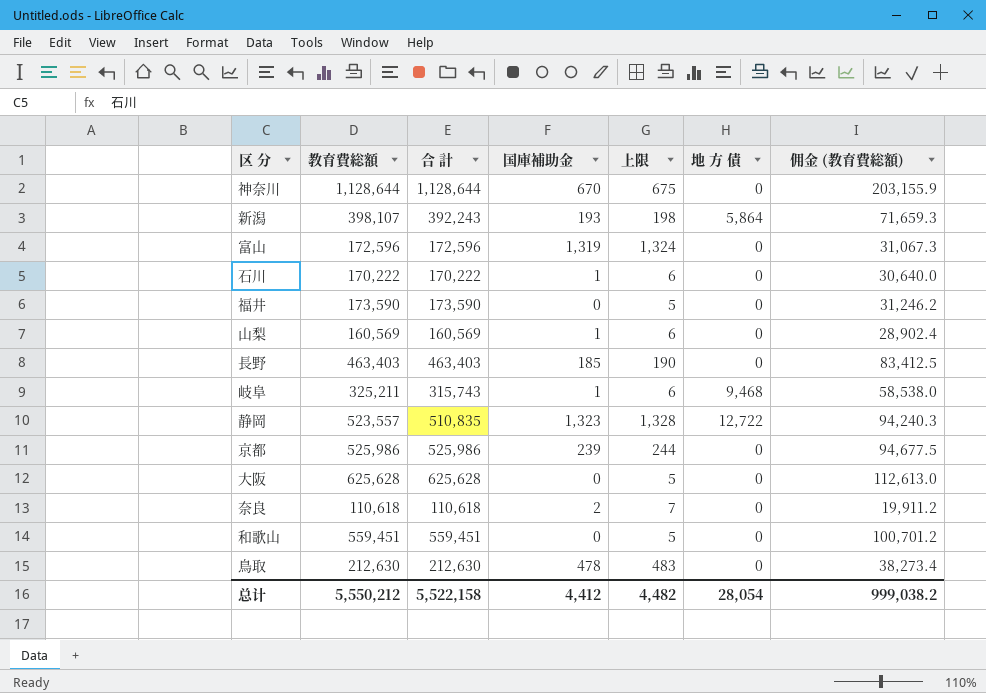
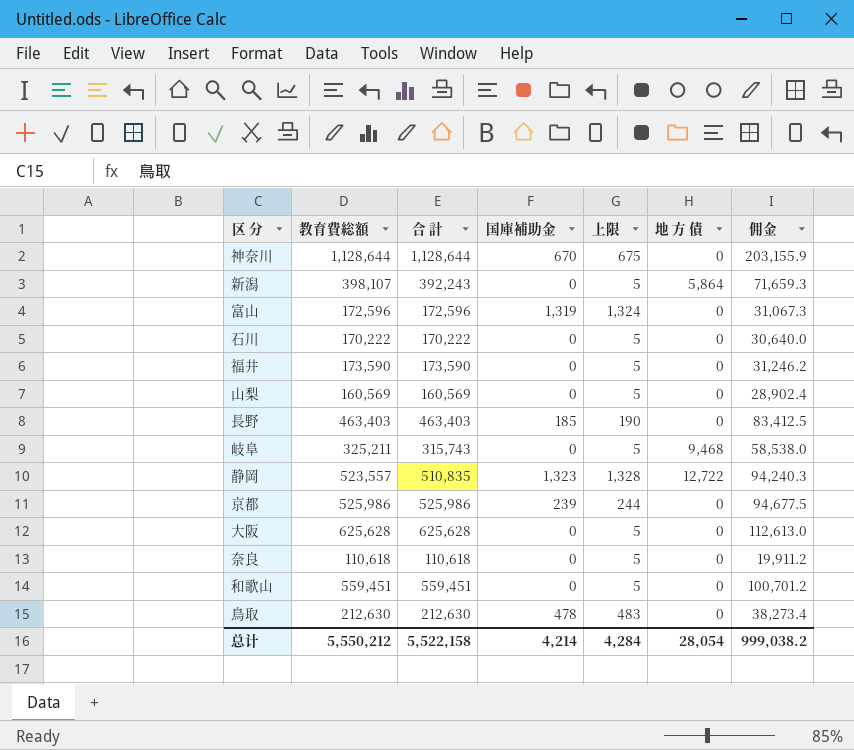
column name: 佣金 (教育費総額) -> 佣金
新潟 | 国庫補助金: 193 -> 0
新潟 | 上限: 198 -> 5
石川 | 国庫補助金: 1 -> 0
石川 | 上限: 6 -> 5
山梨 | 国庫補助金: 1 -> 0
山梨 | 上限: 6 -> 5
岐阜 | 国庫補助金: 1 -> 0
岐阜 | 上限: 6 -> 5
奈良 | 国庫補助金: 2 -> 0
奈良 | 上限: 7 -> 5
总计 | 国庫補助金: 4,412 -> 4,214
总计 | 上限: 4,482 -> 4,284

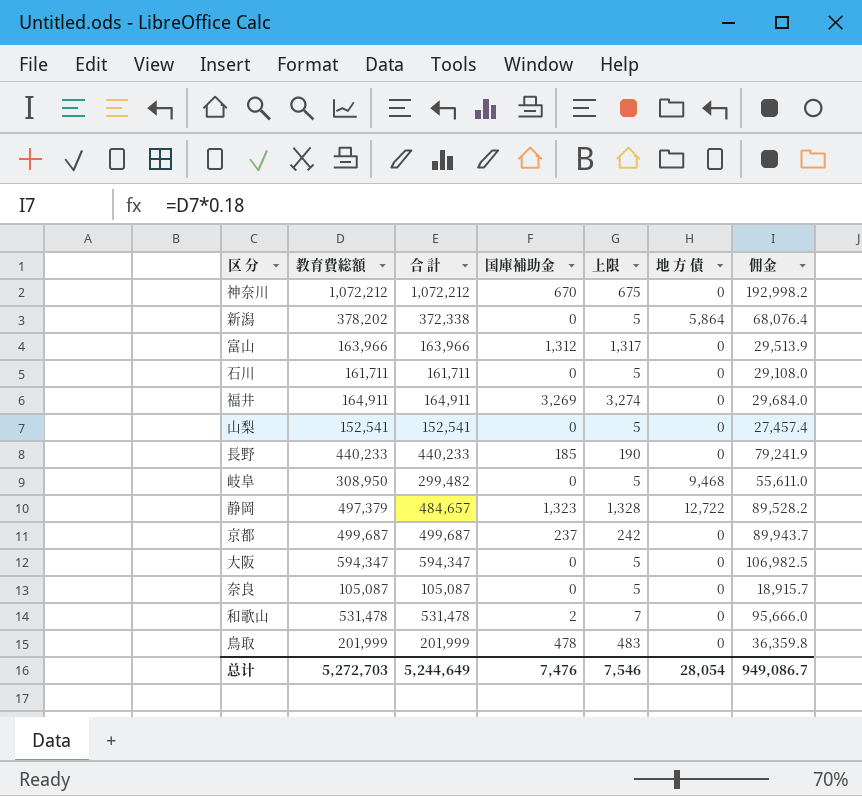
神奈川 | 教育費総額: 1,128,644 -> 1,072,212
神奈川 | 合 計: 1,128,644 -> 1,072,212
神奈川 | 佣金: 203,155.9 -> 192,998.2
新潟 | 教育費総額: 398,107 -> 378,202
新潟 | 合 計: 392,243 -> 372,338
新潟 | 佣金: 71,659.3 -> 68,076.4
富山 | 教育費総額: 172,596 -> 163,966
富山 | 合 計: 172,596 -> 163,966
富山 | 国庫補助金: 1,319 -> 1,312
富山 | 上限: 1,324 -> 1,317
富山 | 佣金: 31,067.3 -> 29,513.9
石川 | 教育費総額: 170,222 -> 161,711
石川 | 合 計: 170,222 -> 161,711
石川 | 佣金: 30,640.0 -> 29,108.0
福井 | 教育費総額: 173,590 -> 164,911
福井 | 合 計: 173,590 -> 164,911
福井 | 国庫補助金: 0 -> 3,269
福井 | 上限: 5 -> 3,274
福井 | 佣金: 31,246.2 -> 29,684.0
山梨 | 教育費総額: 160,569 -> 152,541
山梨 | 合 計: 160,569 -> 152,541
山梨 | 佣金: 28,902.4 -> 27,457.4
長野 | 教育費総額: 463,403 -> 440,233
長野 | 合 計: 463,403 -> 440,233
長野 | 佣金: 83,412.5 -> 79,241.9
岐阜 | 教育費総額: 325,211 -> 308,950
岐阜 | 合 計: 315,743 -> 299,482
岐阜 | 佣金: 58,538.0 -> 55,611.0
静岡 | 教育費総額: 523,557 -> 497,379
静岡 | 合 計: 510,835 -> 484,657
静岡 | 佣金: 94,240.3 -> 89,528.2
京都 | 教育費総額: 525,986 -> 499,687
京都 | 合 計: 525,986 -> 499,687
京都 | 国庫補助金: 239 -> 237
京都 | 上限: 244 -> 242
京都 | 佣金: 94,677.5 -> 89,943.7
大阪 | 教育費総額: 625,628 -> 594,347
大阪 | 合 計: 625,628 -> 594,347
大阪 | 佣金: 112,613.0 -> 106,982.5
奈良 | 教育費総額: 110,618 -> 105,087
奈良 | 合 計: 110,618 -> 105,087
奈良 | 佣金: 19,911.2 -> 18,915.7
和歌山 | 教育費総額: 559,451 -> 531,478
和歌山 | 合 計: 559,451 -> 531,478
和歌山 | 国庫補助金: 0 -> 2
和歌山 | 上限: 5 -> 7
和歌山 | 佣金: 100,701.2 -> 95,666.0
鳥取 | 教育費総額: 212,630 -> 201,999
鳥取 | 合 計: 212,630 -> 201,999
鳥取 | 佣金: 38,273.4 -> 36,359.8
总计 | 教育費総額: 5,550,212 -> 5,272,703
总计 | 合 計: 5,522,158 -> 5,244,649
总计 | 国庫補助金: 4,214 -> 7,476
总计 | 上限: 4,284 -> 7,546
总计 | 佣金: 999,038.2 -> 949,086.7

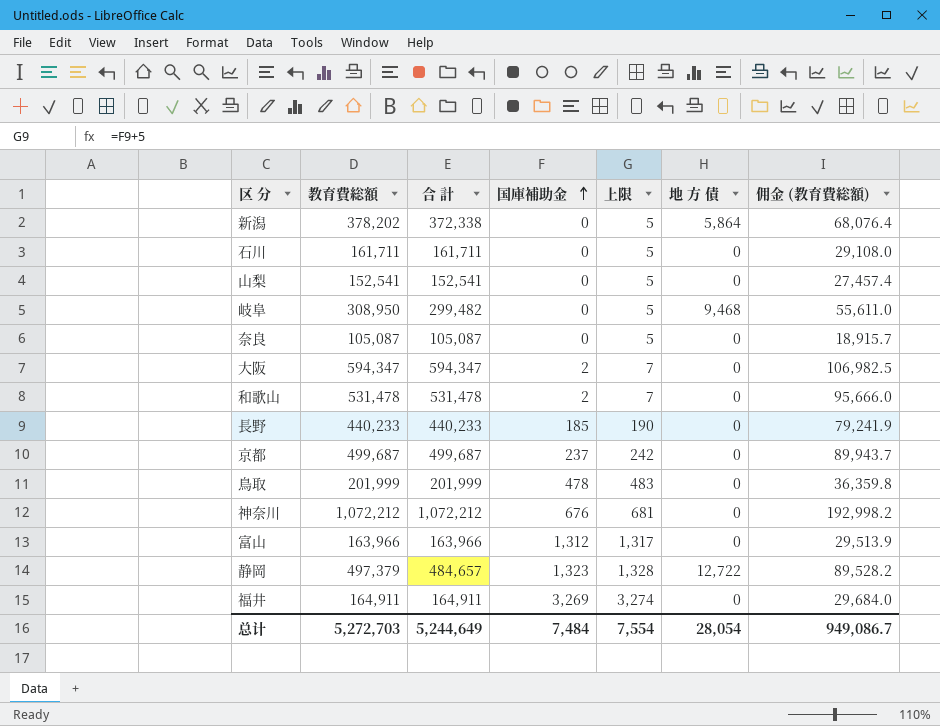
row order: none -> 国庫補助金 ascending
column name: 佣金 -> 佣金 (教育費総額)
大阪 | 国庫補助金: 0 -> 2
大阪 | 上限: 5 -> 7
神奈川 | 国庫補助金: 670 -> 676
神奈川 | 上限: 675 -> 681
总计 | 国庫補助金: 7,476 -> 7,484
总计 | 上限: 7,546 -> 7,554

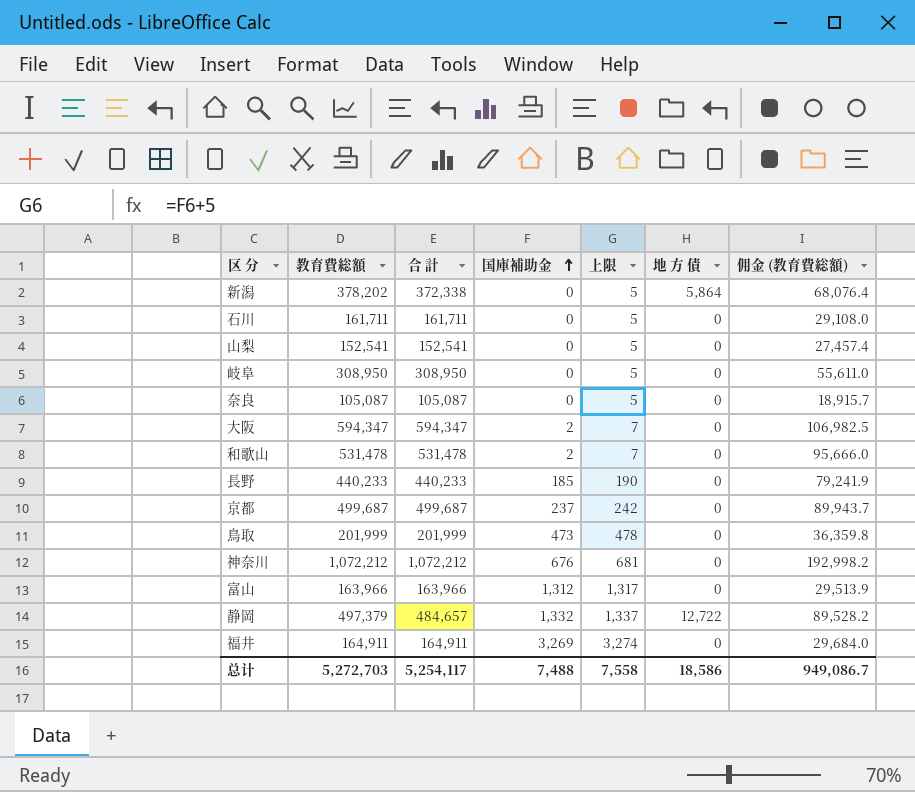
岐阜 | 合 計: 299,482 -> 308,950
岐阜 | 地 方 債: 9,468 -> 0
鳥取 | 国庫補助金: 478 -> 473
鳥取 | 上限: 483 -> 478
静岡 | 国庫補助金: 1,323 -> 1,332
静岡 | 上限: 1,328 -> 1,337
总计 | 合 計: 5,244,649 -> 5,254,117
总计 | 国庫補助金: 7,484 -> 7,488
总计 | 上限: 7,554 -> 7,558
总计 | 地 方 債: 28,054 -> 18,586

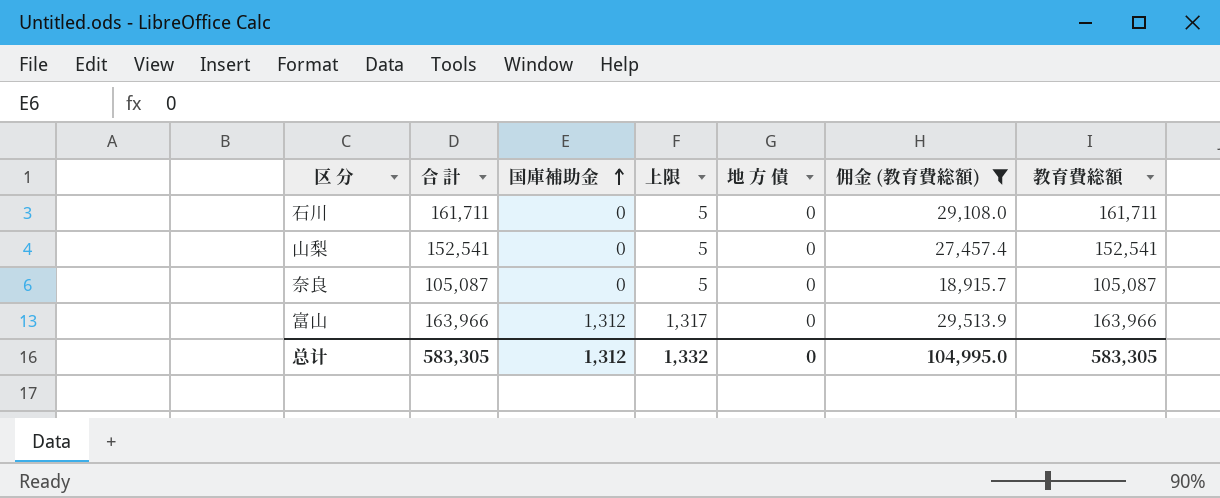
filter: none -> 佣金 (教育費総額) <= 29,513.9
column 教育費総額 | position: 2 -> 7
总计 | 合 計: 5,254,117 -> 583,305
总计 | 国庫補助金: 7,488 -> 1,312
总计 | 上限: 7,558 -> 1,332
总计 | 地 方 債: 18,586 -> 0
总计 | 佣金 (教育費総額): 949,086.7 -> 104,995.0
总计 | 教育費総額: 5,272,703 -> 583,305

